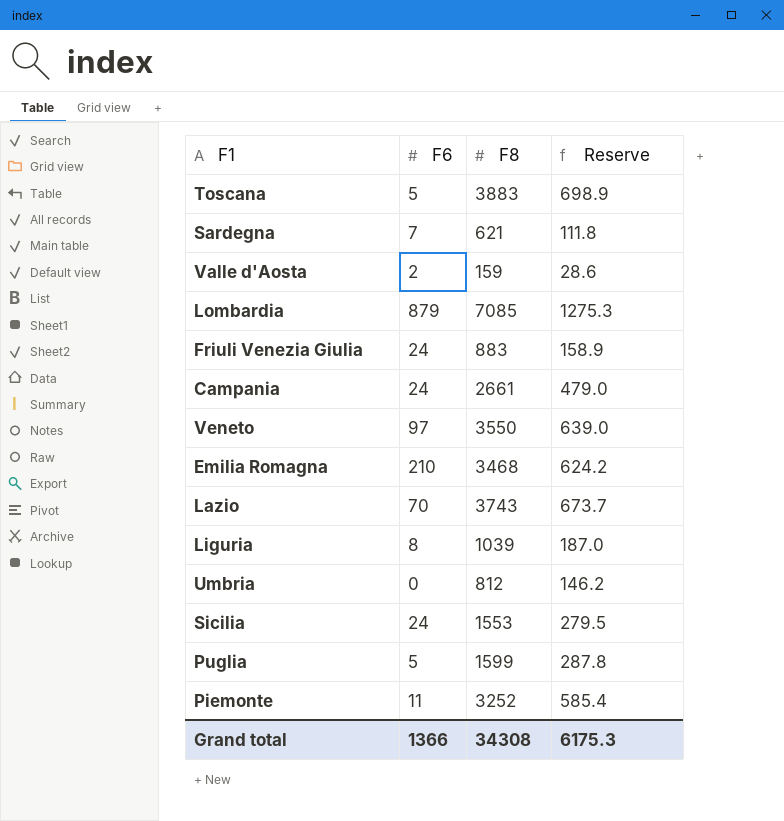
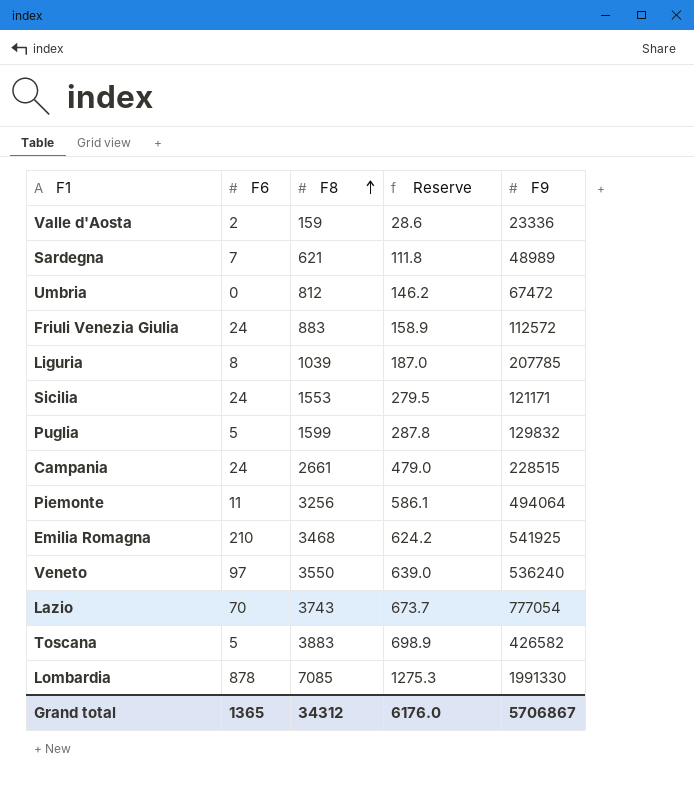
row order: none -> F8 ascending
column F9 | position: none -> 5
Piemonte | F8: 3252 -> 3256
Piemonte | Reserve: 585.4 -> 586.1
Lombardia | F6: 879 -> 878
Grand total | F6: 1366 -> 1365
Grand total | F8: 34308 -> 34312
Grand total | Reserve: 6175.3 -> 6176.0

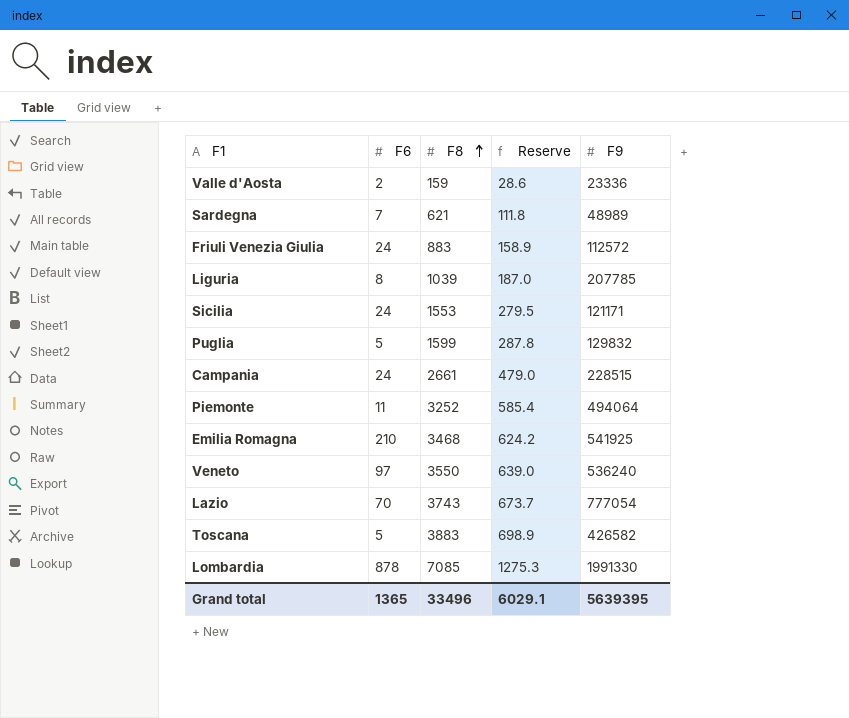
row Umbria: 0 | 812 | 146.2 | 67472 -> none
Piemonte | F8: 3256 -> 3252
Piemonte | Reserve: 586.1 -> 585.4
Grand total | F8: 34312 -> 33496
Grand total | Reserve: 6176.0 -> 6029.1
Grand total | F9: 5706867 -> 5639395

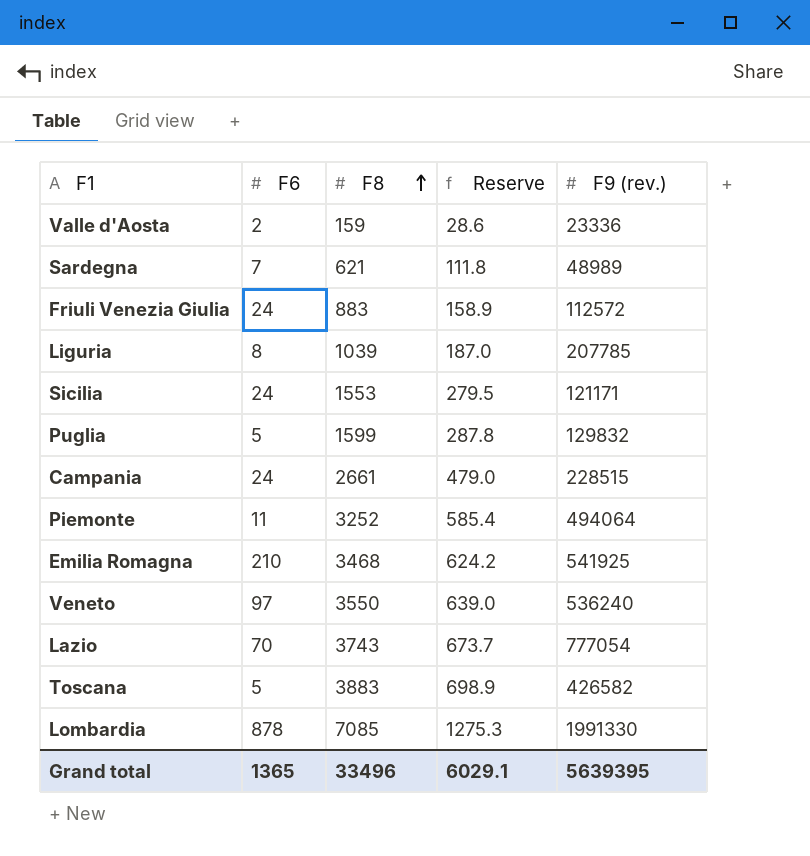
column name: F9 -> F9 (rev.)

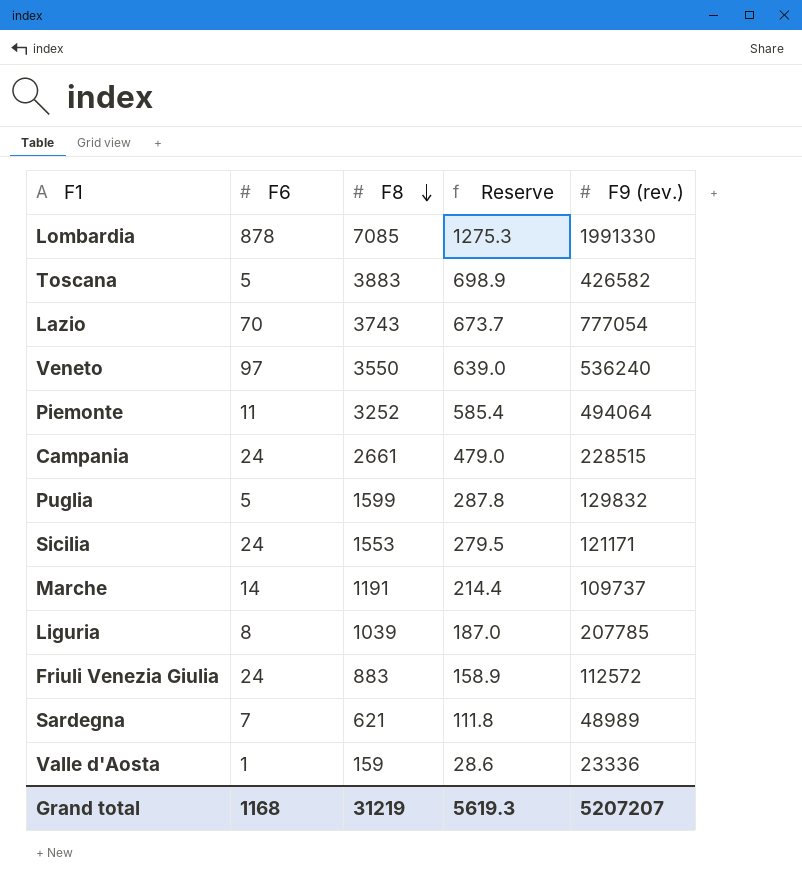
row order: F8 ascending -> F8 descending
row Emilia Romagna: 210 | 3468 | 624.2 | 541925 -> none
row Marche: none -> 14 | 1191 | 214.4 | 109737
Valle d'Aosta | F6: 2 -> 1
Grand total | F6: 1365 -> 1168
Grand total | F8: 33496 -> 31219
Grand total | Reserve: 6029.1 -> 5619.3
Grand total | F9 (rev.): 5639395 -> 5207207

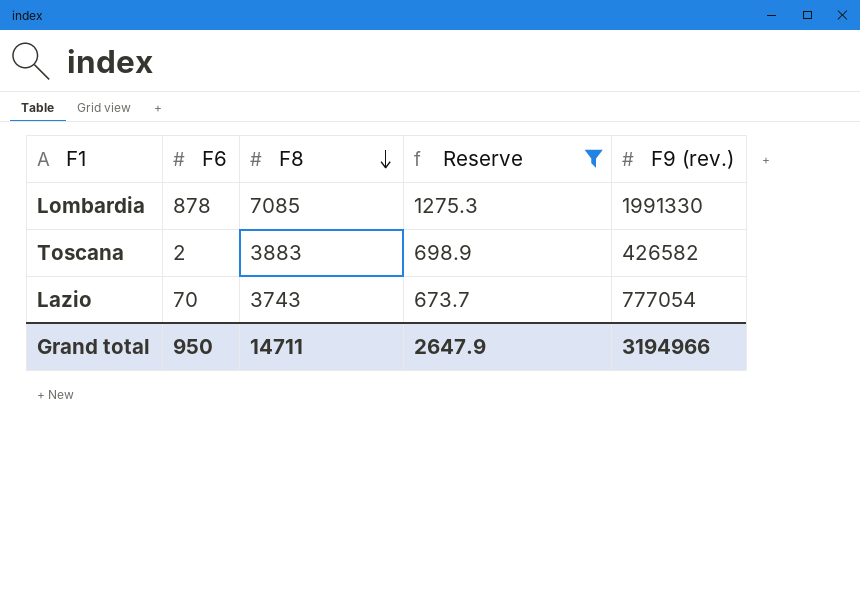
filter: none -> Reserve >= 673.7
Toscana | F6: 5 -> 2
Grand total | F6: 1168 -> 950
Grand total | F8: 31219 -> 14711
Grand total | Reserve: 5619.3 -> 2647.9
Grand total | F9 (rev.): 5207207 -> 3194966

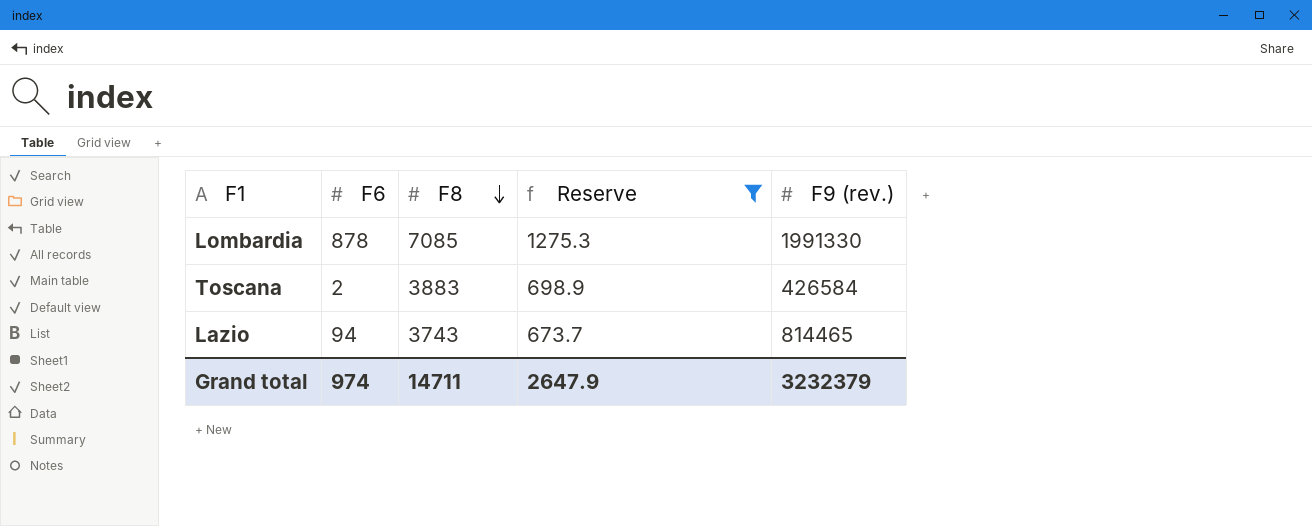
Toscana | F9 (rev.): 426582 -> 426584
Lazio | F6: 70 -> 94
Lazio | F9 (rev.): 777054 -> 814465
Grand total | F6: 950 -> 974
Grand total | F9 (rev.): 3194966 -> 3232379

